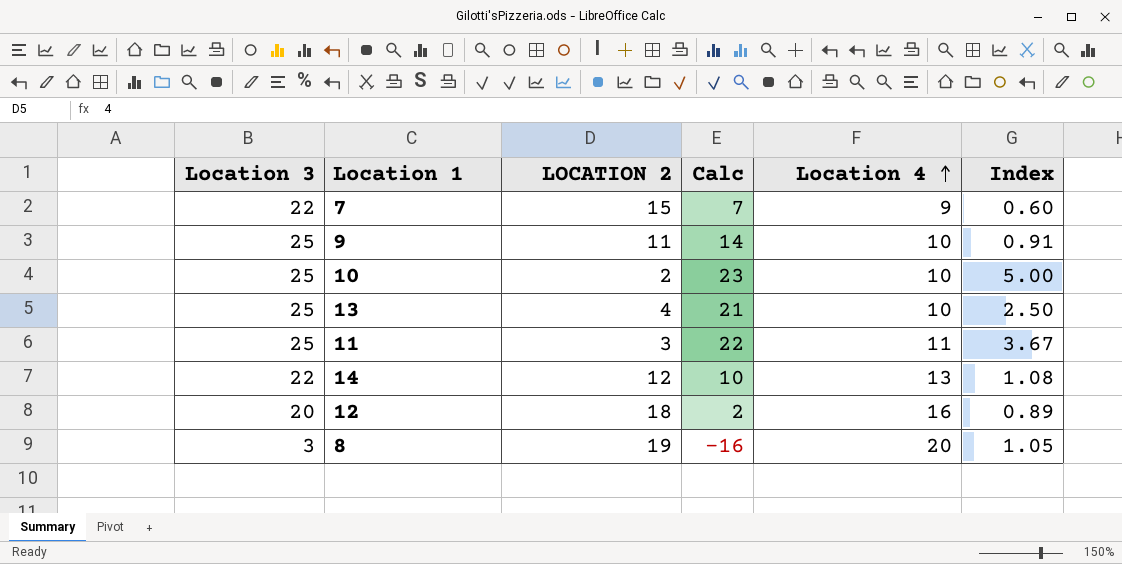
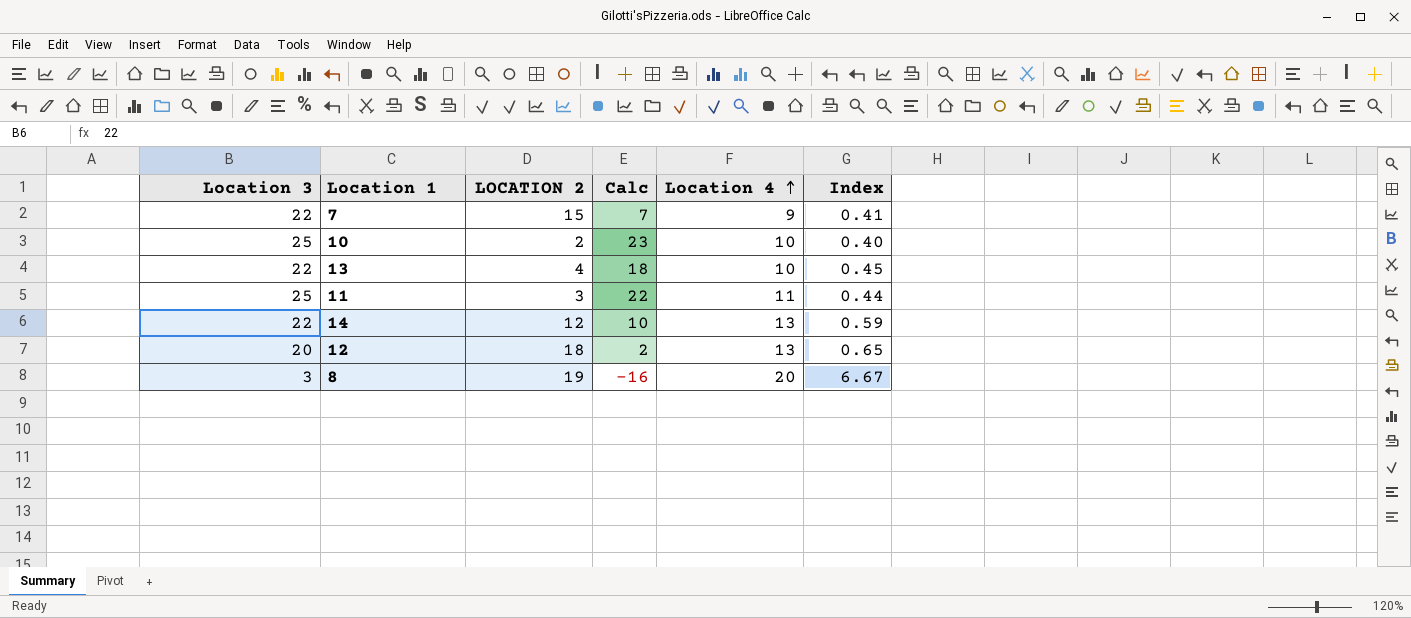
column Index | formula: [Location 4] / [LOCATION 2] -> [Location 4] / [Location 3]
row 9: 25 | 11 | 14 | 10 | 0.91 -> none
13 | Location 3: 25 -> 22
13 | Calc: 21 -> 18
12 | Location 4: 16 -> 13

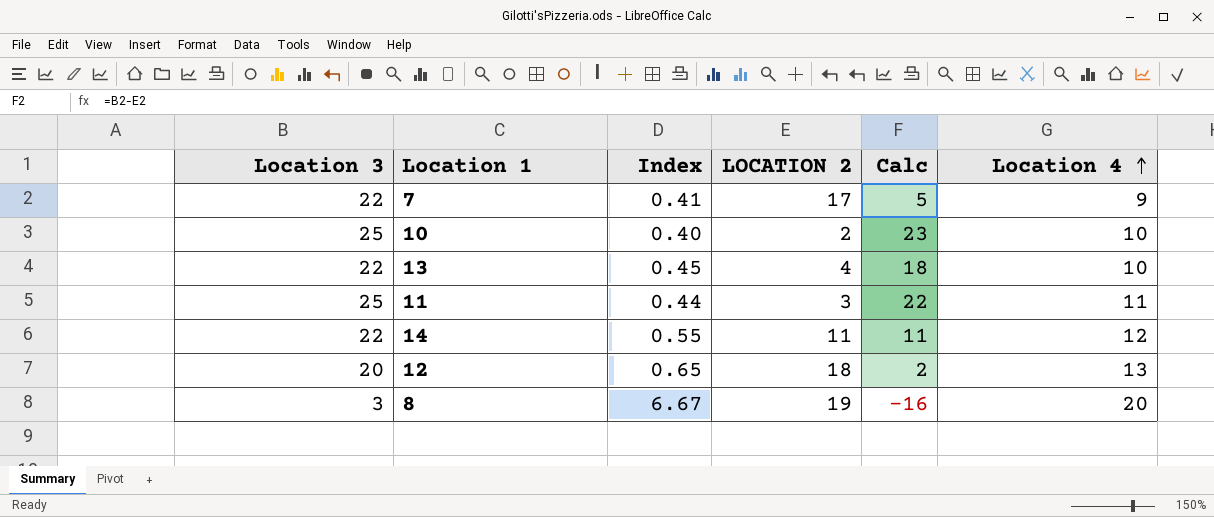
column Index | position: 6 -> 3
7 | LOCATION 2: 15 -> 17
7 | Calc: 7 -> 5
14 | Index: 0.59 -> 0.55
14 | LOCATION 2: 12 -> 11
14 | Calc: 10 -> 11
14 | Location 4: 13 -> 12

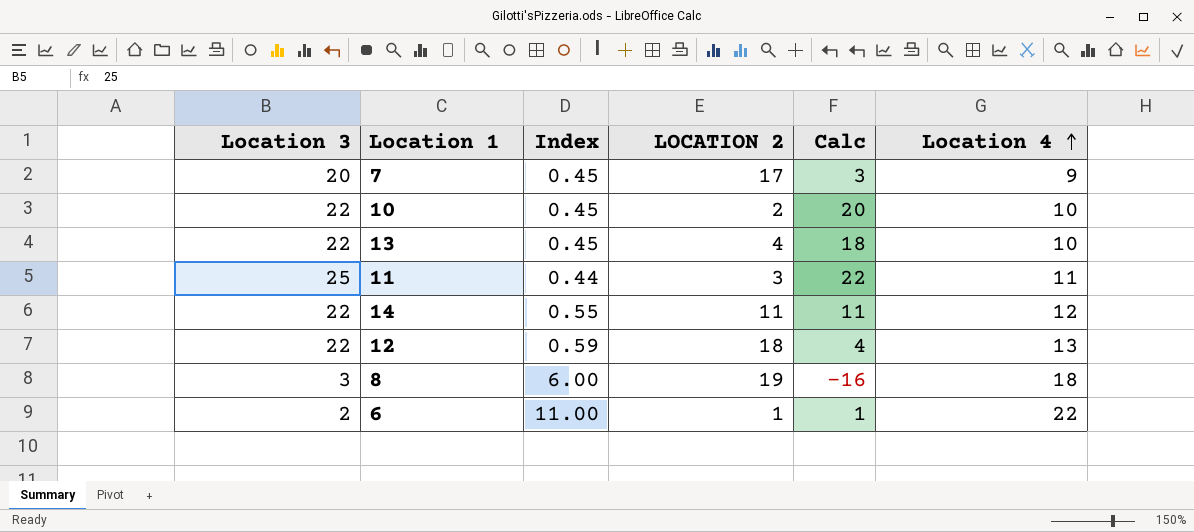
7 | Location 3: 22 -> 20
7 | Index: 0.41 -> 0.45
7 | Calc: 5 -> 3
10 | Location 3: 25 -> 22
10 | Index: 0.40 -> 0.45
10 | Calc: 23 -> 20
12 | Location 3: 20 -> 22
12 | Index: 0.65 -> 0.59
12 | Calc: 2 -> 4
8 | Index: 6.67 -> 6.00
8 | Location 4: 20 -> 18
row 6: none -> 2 | 11.00 | 1 | 1 | 22

